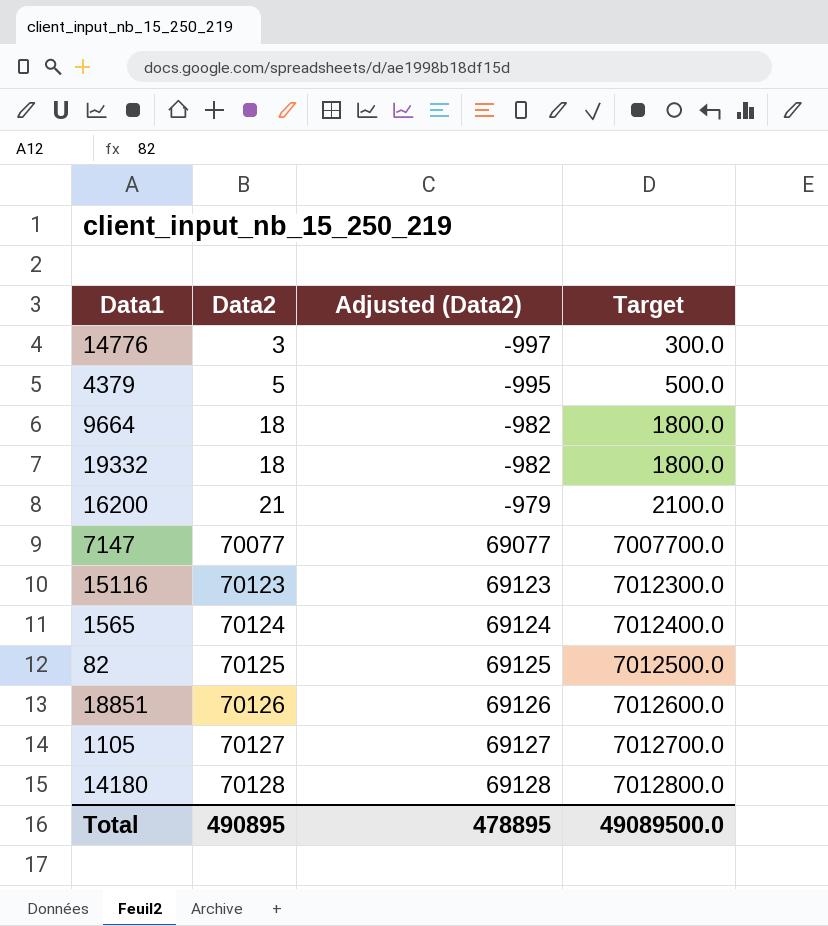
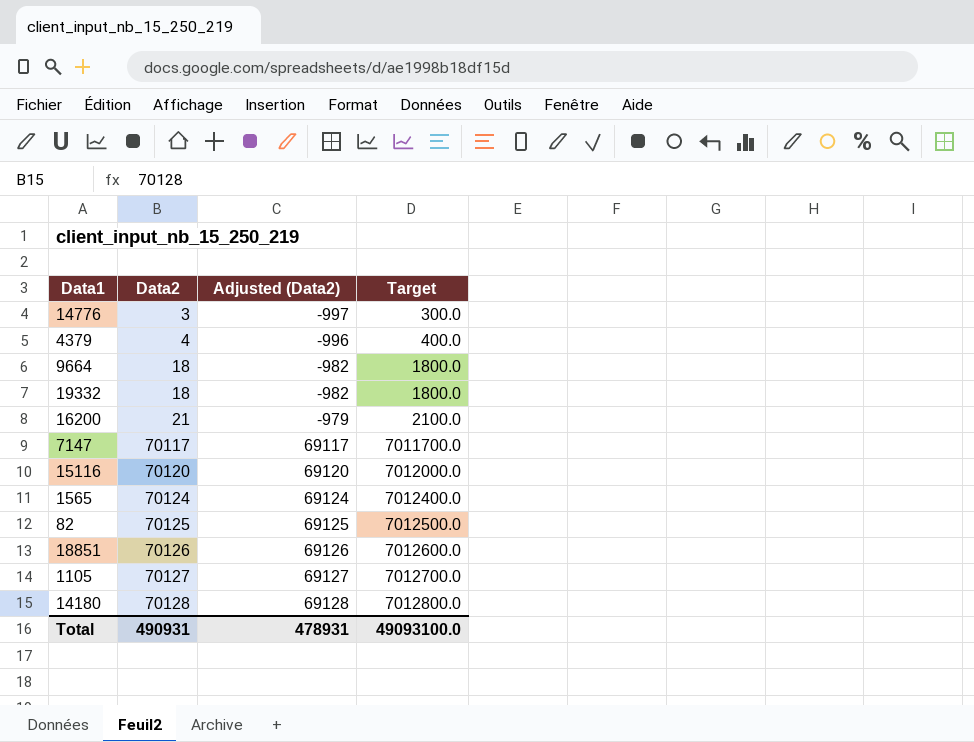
4379 | Data2: 5 -> 4
4379 | Adjusted (Data2): -995 -> -996
4379 | Target: 500.0 -> 400.0
7147 | Data2: 70077 -> 70117
7147 | Adjusted (Data2): 69077 -> 69117
7147 | Target: 7007700.0 -> 7011700.0
15116 | Data2: 70123 -> 70120
15116 | Adjusted (Data2): 69123 -> 69120
15116 | Target: 7012300.0 -> 7012000.0
Total | Data2: 490895 -> 490931
Total | Adjusted (Data2): 478895 -> 478931
Total | Target: 49089500.0 -> 49093100.0

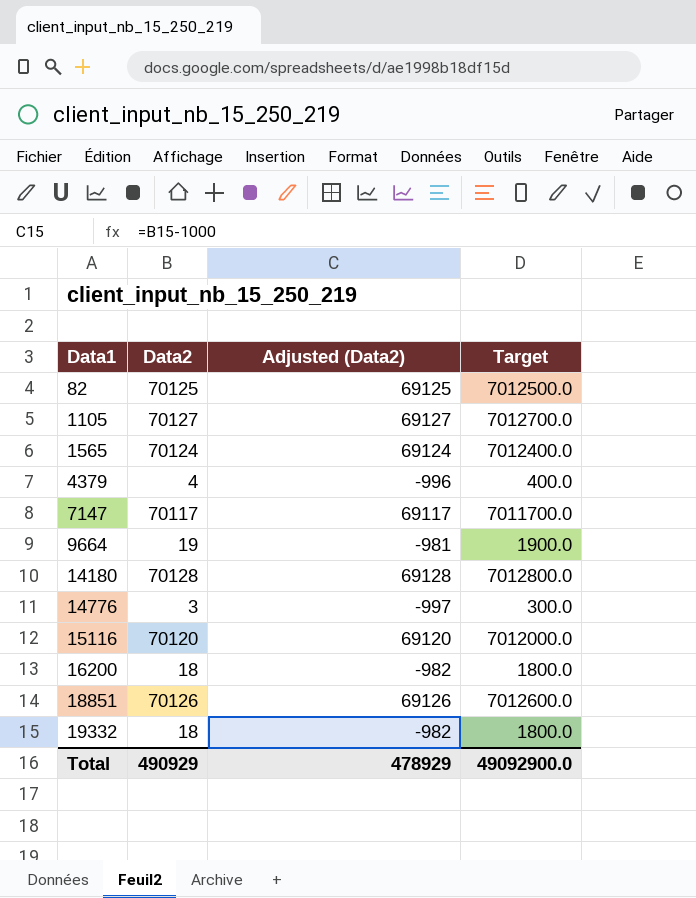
row order: Data2 ascending -> Data1 ascending
9664 | Data2: 18 -> 19
9664 | Adjusted (Data2): -982 -> -981
9664 | Target: 1800.0 -> 1900.0
16200 | Data2: 21 -> 18
16200 | Adjusted (Data2): -979 -> -982
16200 | Target: 2100.0 -> 1800.0
Total | Data2: 490931 -> 490929
Total | Adjusted (Data2): 478931 -> 478929
Total | Target: 49093100.0 -> 49092900.0

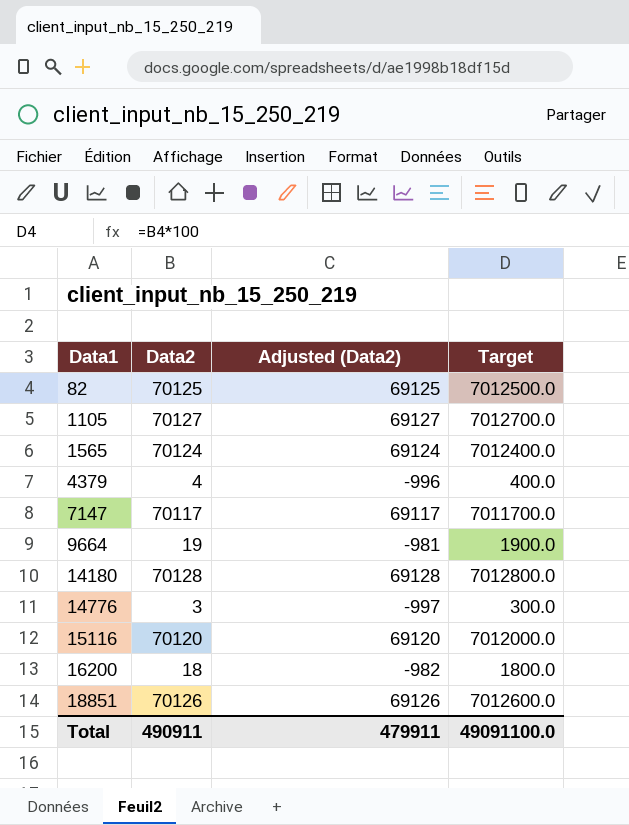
row 19332: 18 | -982 | 1800.0 -> none
Total | Data2: 490929 -> 490911
Total | Adjusted (Data2): 478929 -> 479911
Total | Target: 49092900.0 -> 49091100.0

